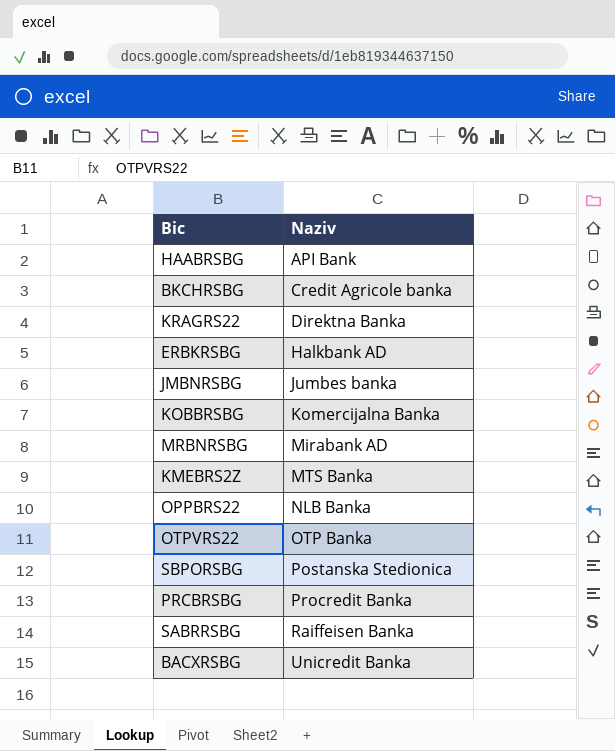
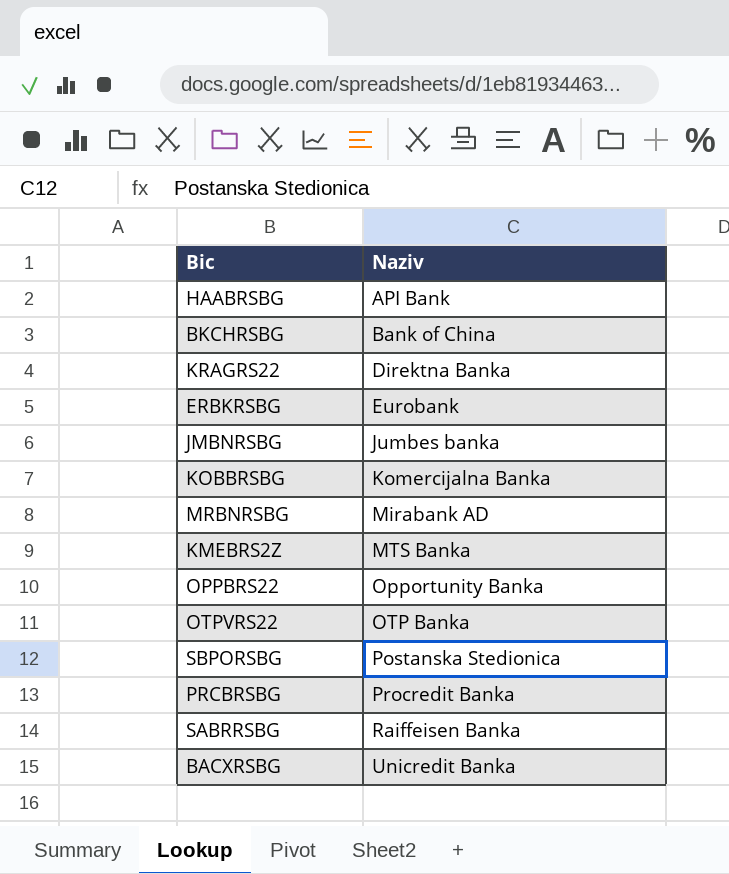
BKCHRSBG | Naziv: Credit Agricole banka -> Bank of China
ERBKRSBG | Naziv: Halkbank AD -> Eurobank
OPPBRS22 | Naziv: NLB Banka -> Opportunity Banka

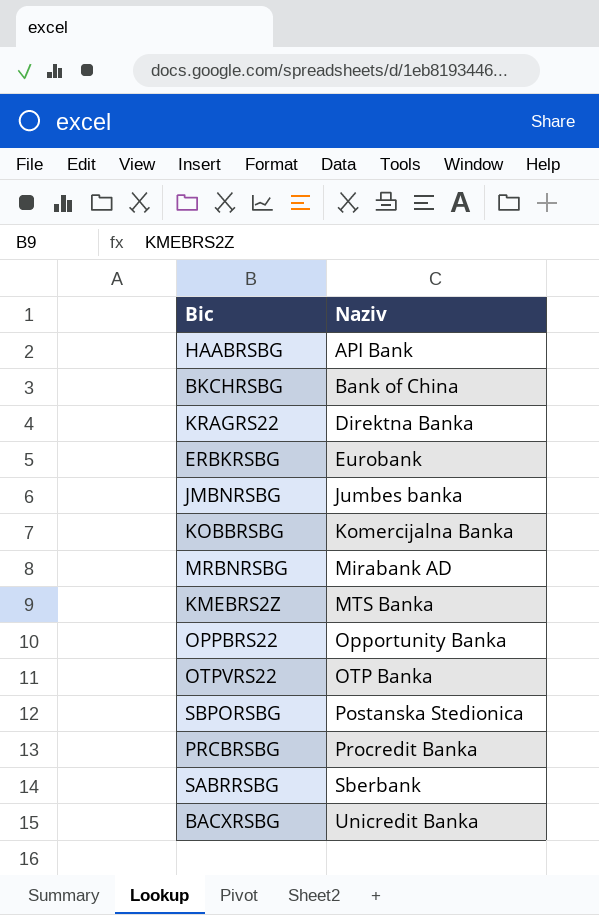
SABRRSBG | Naziv: Raiffeisen Banka -> Sberbank

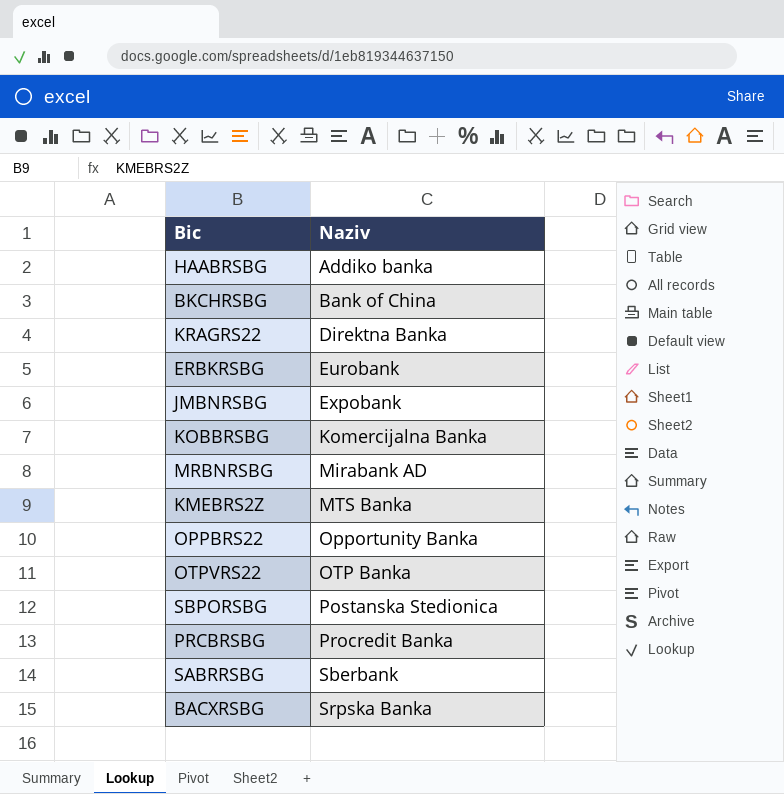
HAABRSBG | Naziv: API Bank -> Addiko banka
JMBNRSBG | Naziv: Jumbes banka -> Expobank
BACXRSBG | Naziv: Unicredit Banka -> Srpska Banka

